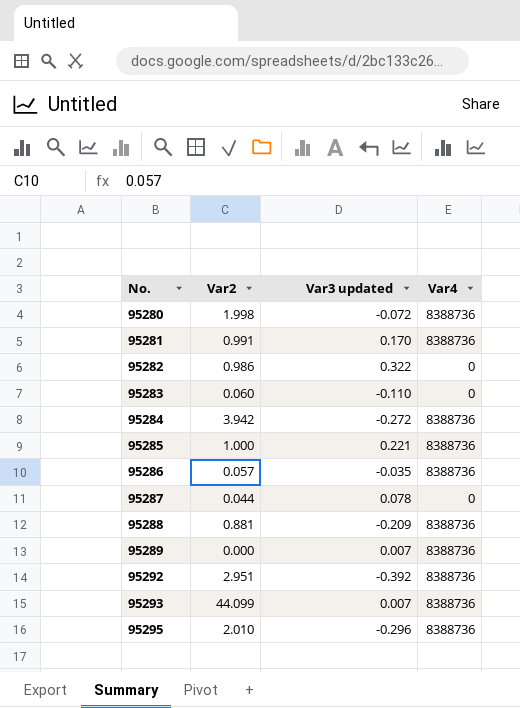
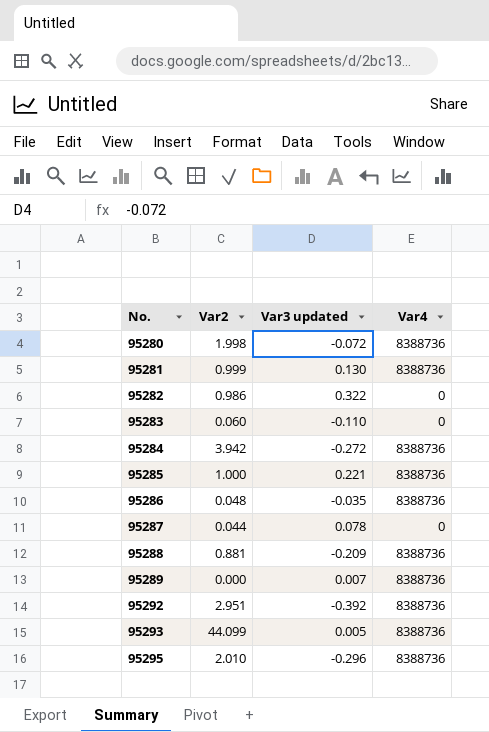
95281 | Var2: 0.991 -> 0.999
95281 | Var3 updated: 0.170 -> 0.130
95286 | Var2: 0.057 -> 0.048
95293 | Var3 updated: 0.007 -> 0.005

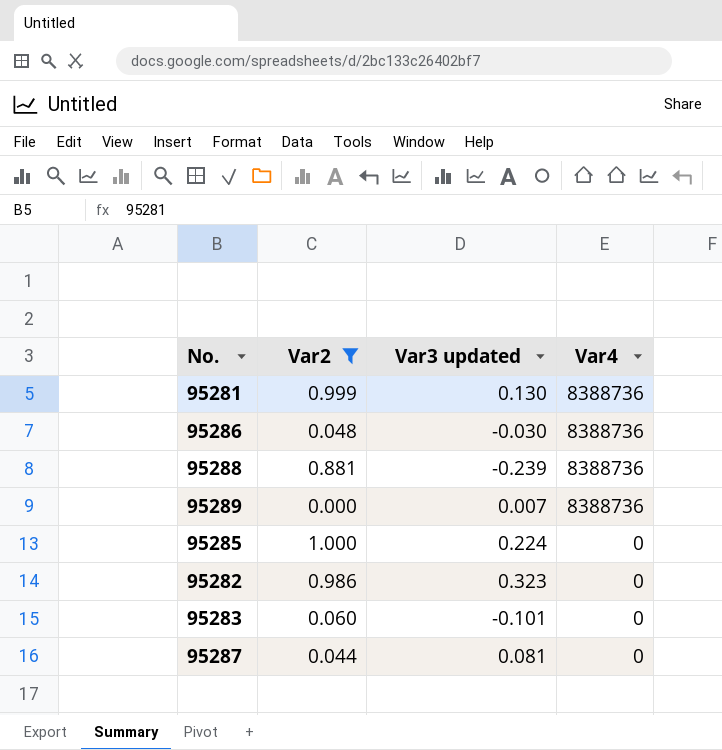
filter: none -> Var2 <= 1.000
row order: No. ascending -> Var4 descending
95286 | Var3 updated: -0.035 -> -0.030
95288 | Var3 updated: -0.209 -> -0.239
95285 | Var3 updated: 0.221 -> 0.224
95285 | Var4: 8388736 -> 0
95282 | Var3 updated: 0.322 -> 0.323
95283 | Var3 updated: -0.110 -> -0.101
95287 | Var3 updated: 0.078 -> 0.081

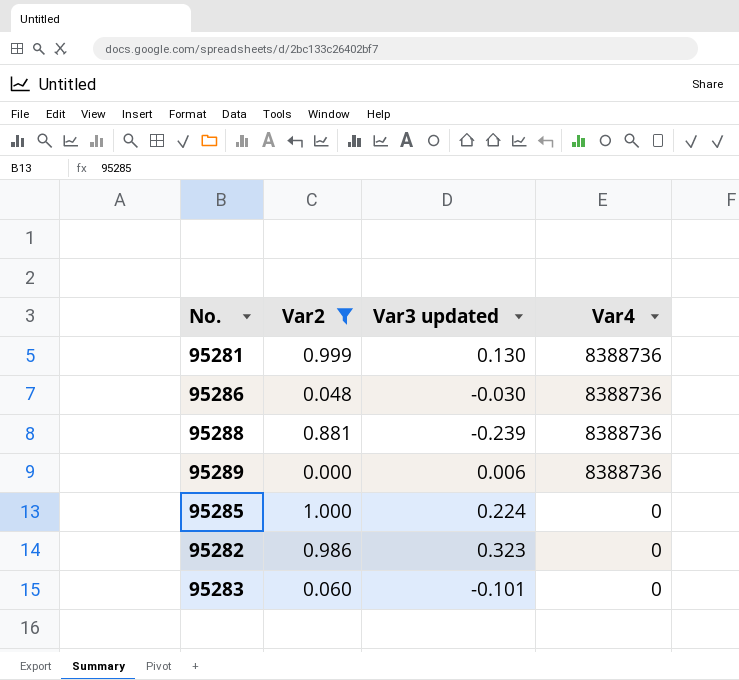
row 95287: 0.044 | 0.081 | 0 -> none
95289 | Var3 updated: 0.007 -> 0.006

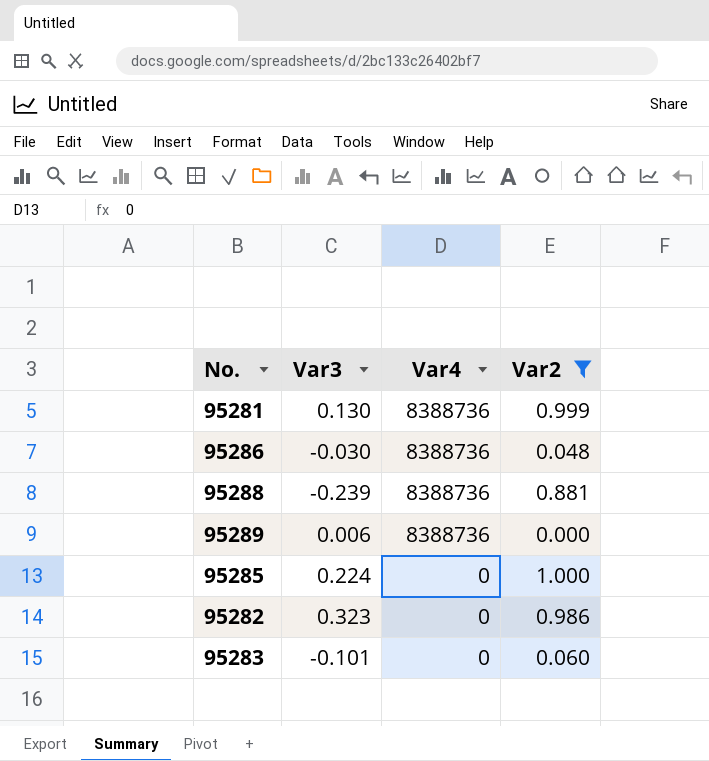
column name: Var3 updated -> Var3
column Var2 | position: 2 -> 4

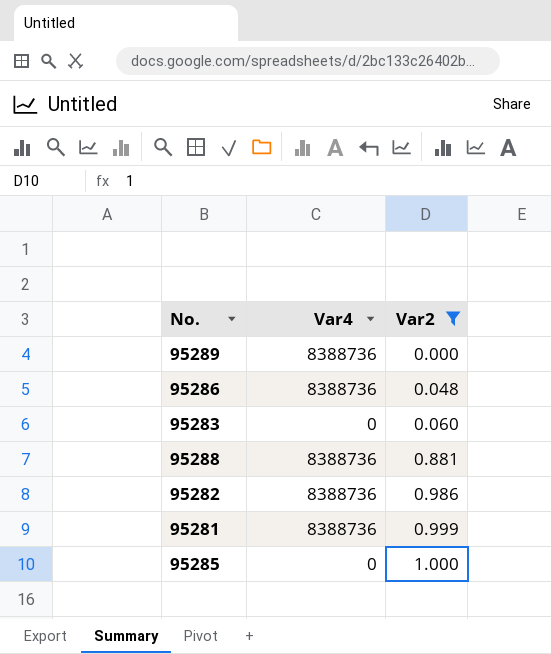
row order: Var4 descending -> Var2 ascending
column Var3 | position: 2 -> none
95282 | Var4: 0 -> 8388736

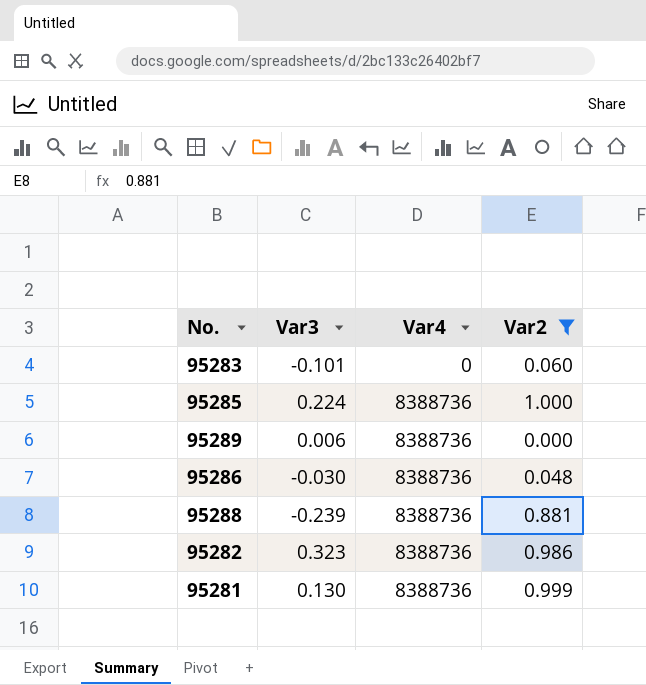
row order: Var2 ascending -> Var4 ascending
column Var3 | position: none -> 2
95285 | Var4: 0 -> 8388736

